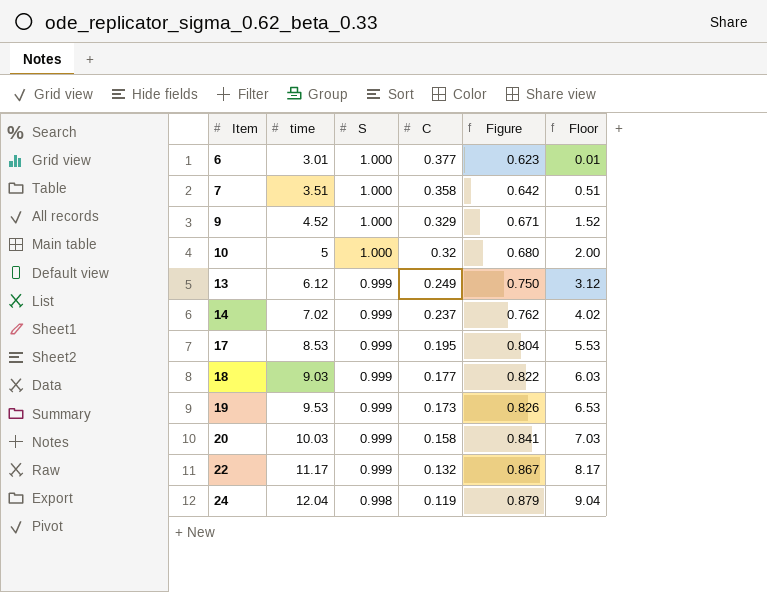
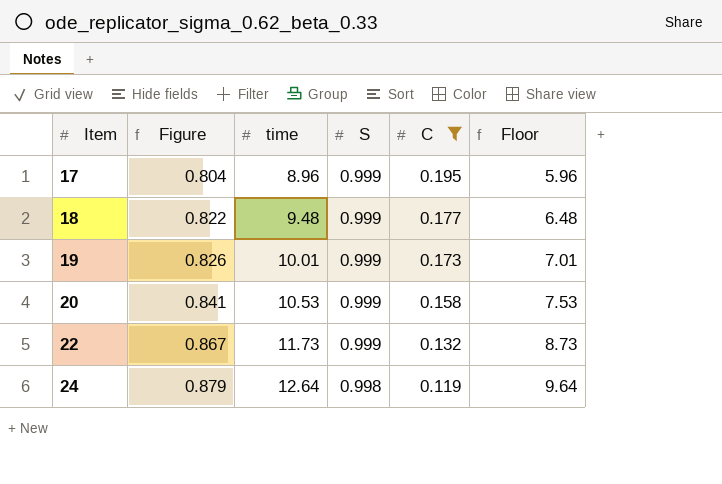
filter: none -> C <= 0.195
column Figure | position: 5 -> 2
17 | time: 8.53 -> 8.96
17 | Floor: 5.53 -> 5.96
18 | time: 9.03 -> 9.48
18 | Floor: 6.03 -> 6.48
19 | time: 9.53 -> 10.01
19 | Floor: 6.53 -> 7.01
20 | time: 10.03 -> 10.53
20 | Floor: 7.03 -> 7.53
22 | time: 11.17 -> 11.73
22 | Floor: 8.17 -> 8.73
24 | time: 12.04 -> 12.64
24 | Floor: 9.04 -> 9.64

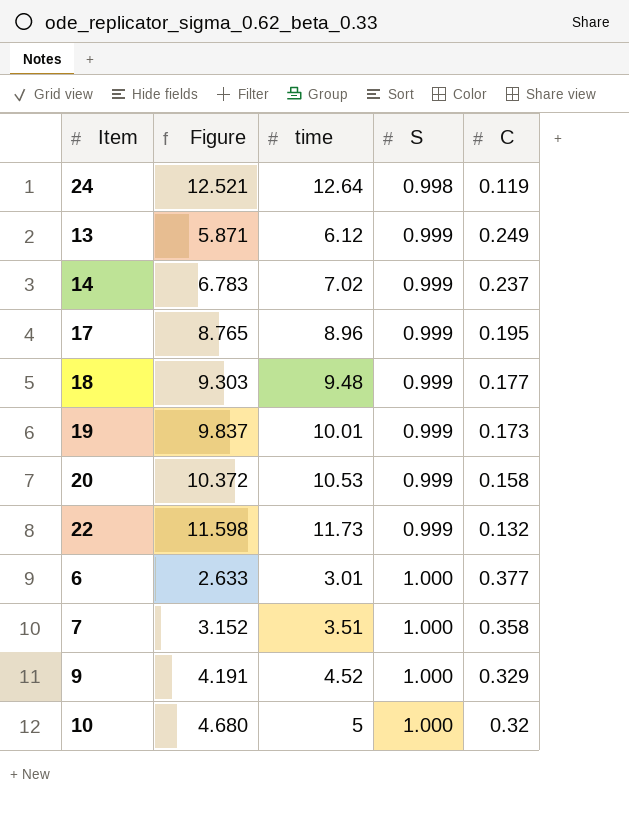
filter: C <= 0.195 -> none
row order: Item ascending -> S ascending
column Floor | formula: [time] - 3 -> none
column Figure | formula: [S] - [C] -> [time] - [C]

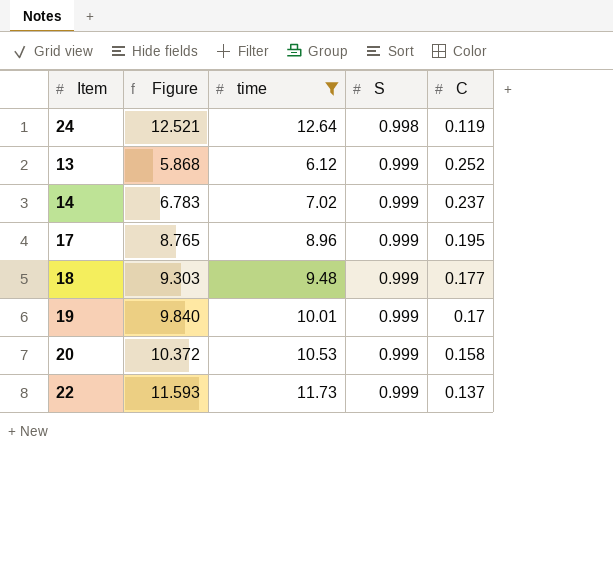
filter: none -> time >= 6.12
13 | Figure: 5.871 -> 5.868
13 | C: 0.249 -> 0.252
19 | Figure: 9.837 -> 9.840
19 | C: 0.173 -> 0.17
22 | Figure: 11.598 -> 11.593
22 | C: 0.132 -> 0.137

